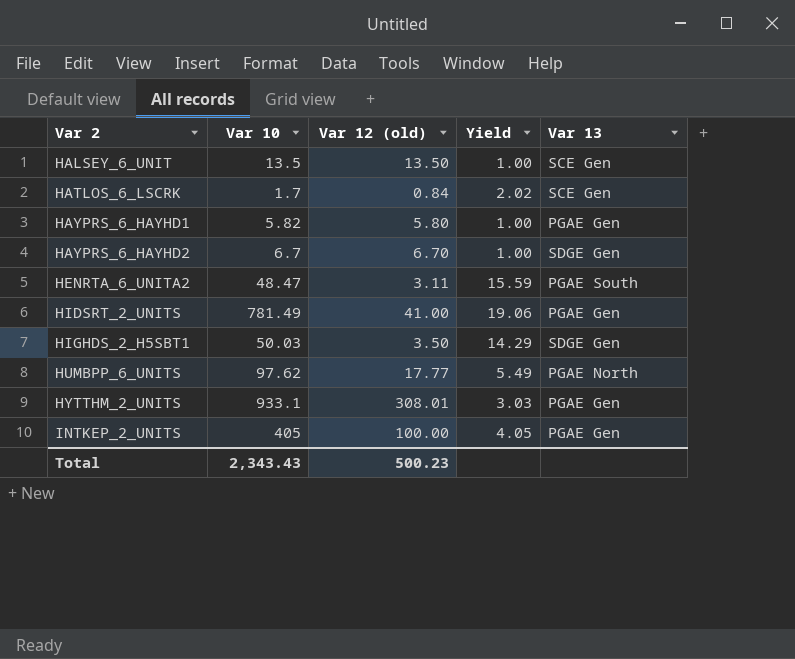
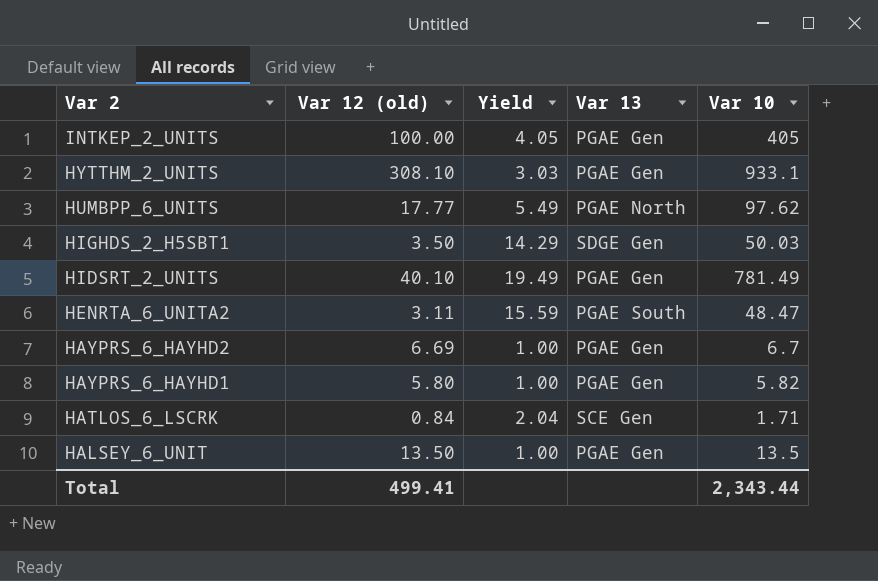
row order: Var 2 ascending -> Var 2 descending
column Var 10 | position: 2 -> 5
HYTTHM_2_UNITS | Var 12 (old): 308.01 -> 308.10
HIDSRT_2_UNITS | Var 12 (old): 41.00 -> 40.10
HIDSRT_2_UNITS | Yield: 19.06 -> 19.49
HAYPRS_6_HAYHD2 | Var 12 (old): 6.70 -> 6.69
HAYPRS_6_HAYHD2 | Var 13: SDGE Gen -> PGAE Gen
HATLOS_6_LSCRK | Yield: 2.02 -> 2.04
HATLOS_6_LSCRK | Var 10: 1.7 -> 1.71
HALSEY_6_UNIT | Var 13: SCE Gen -> PGAE Gen
Total | Var 12 (old): 500.23 -> 499.41
Total | Var 10: 2,343.43 -> 2,343.44

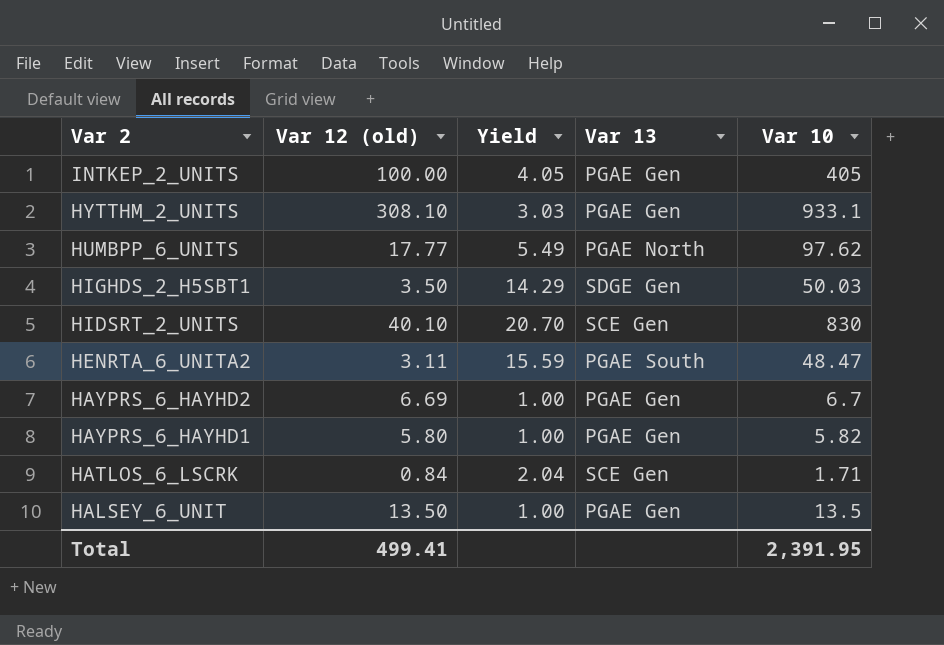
HIDSRT_2_UNITS | Yield: 19.49 -> 20.70
HIDSRT_2_UNITS | Var 13: PGAE Gen -> SCE Gen
HIDSRT_2_UNITS | Var 10: 781.49 -> 830
Total | Var 10: 2,343.44 -> 2,391.95

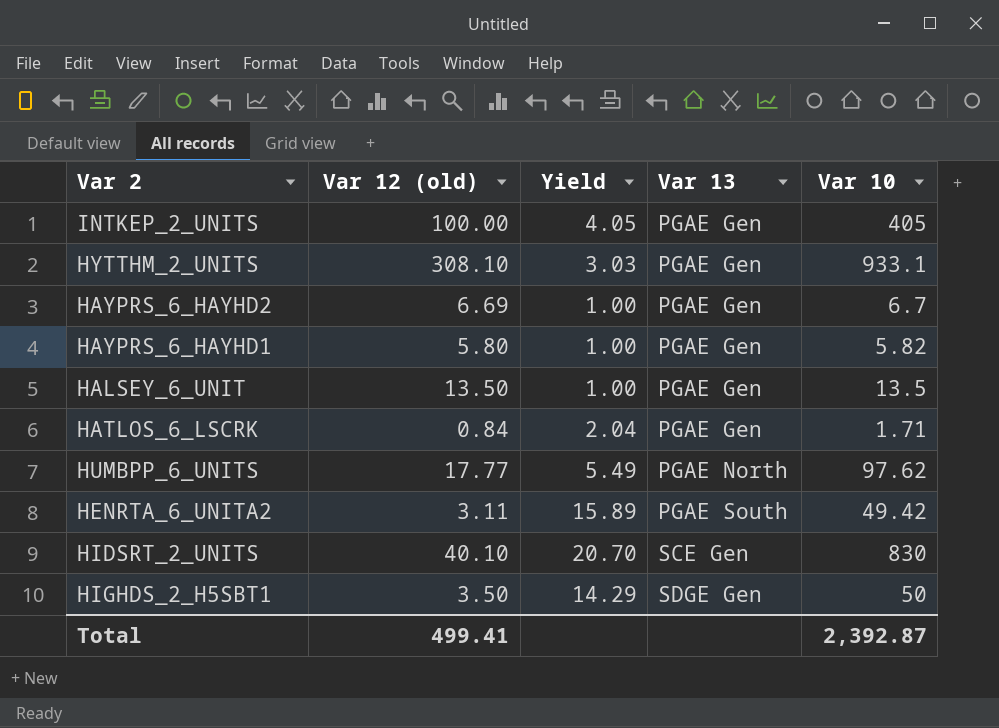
row order: Var 2 descending -> Var 13 ascending
HATLOS_6_LSCRK | Var 13: SCE Gen -> PGAE Gen
HENRTA_6_UNITA2 | Yield: 15.59 -> 15.89
HENRTA_6_UNITA2 | Var 10: 48.47 -> 49.42
HIGHDS_2_H5SBT1 | Var 10: 50.03 -> 50
Total | Var 10: 2,391.95 -> 2,392.87

